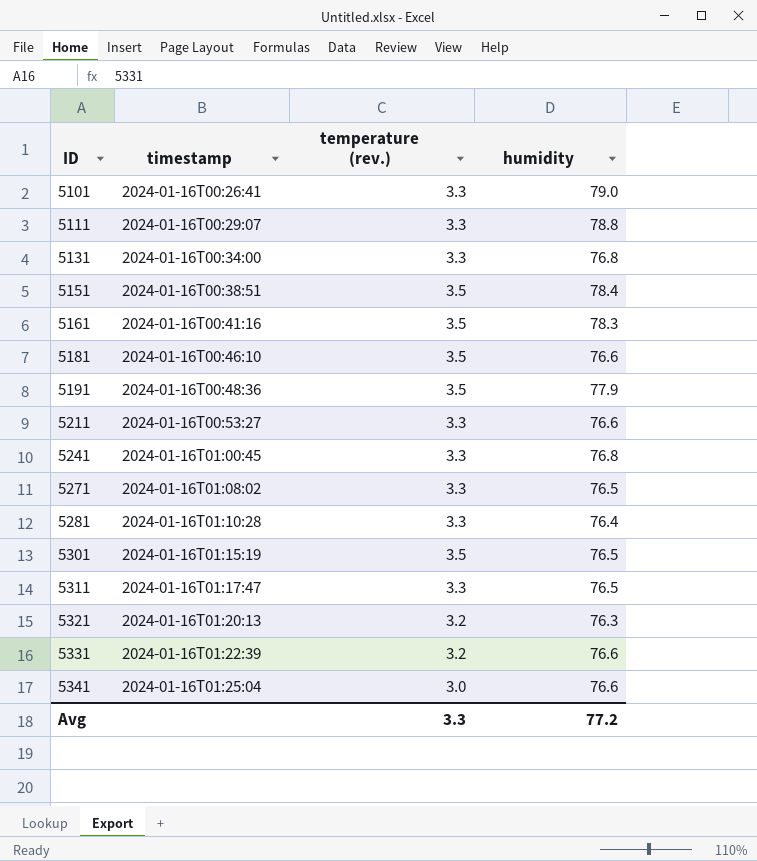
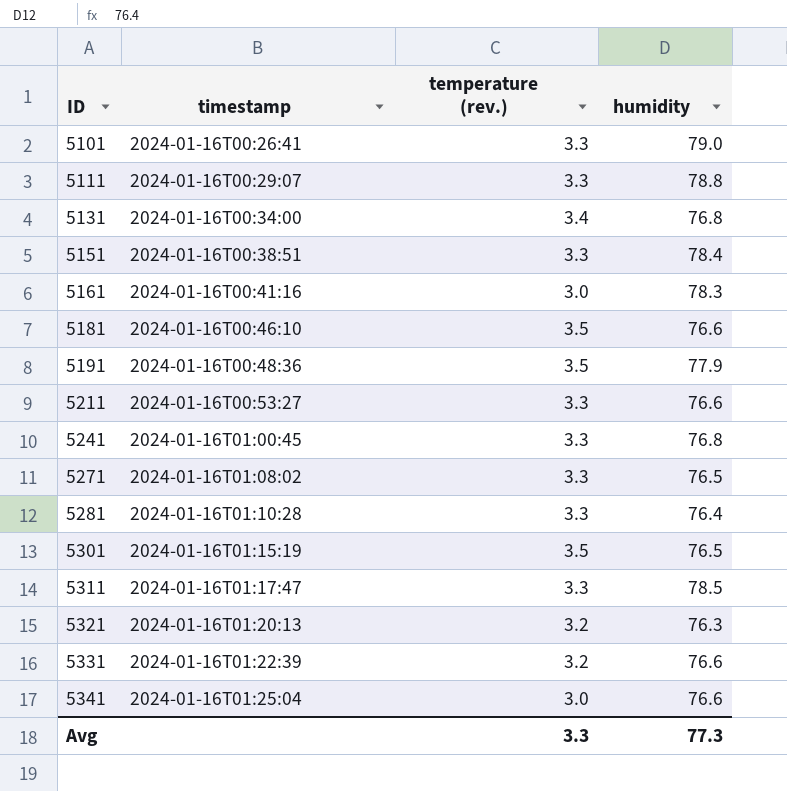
5131 | temperature (rev.): 3.3 -> 3.4
5151 | temperature (rev.): 3.5 -> 3.3
5161 | temperature (rev.): 3.5 -> 3.0
5311 | humidity: 76.5 -> 78.5
Avg | humidity: 77.2 -> 77.3

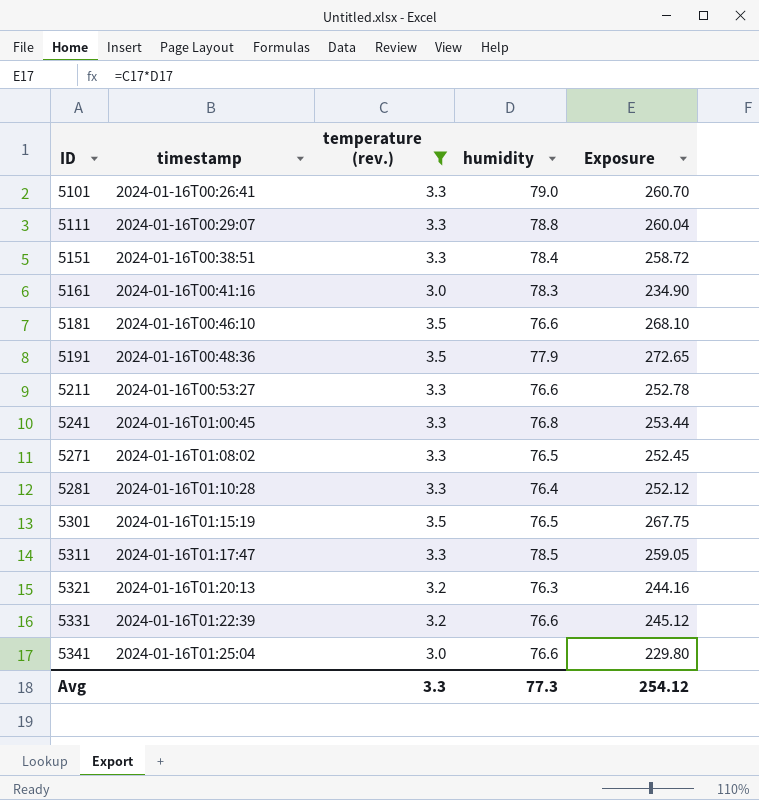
filter: none -> temperature (rev.) != 3.4
column Exposure | formula: none -> [temperature (rev.)] * [humidity]

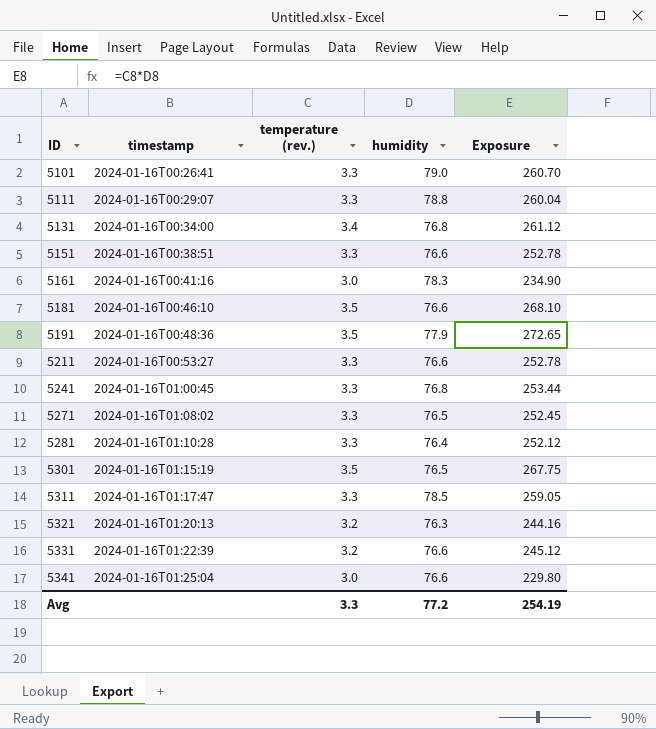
filter: temperature (rev.) != 3.4 -> none
5151 | humidity: 78.4 -> 76.6
5151 | Exposure: 258.72 -> 252.78
Avg | humidity: 77.3 -> 77.2
Avg | Exposure: 254.12 -> 254.19

